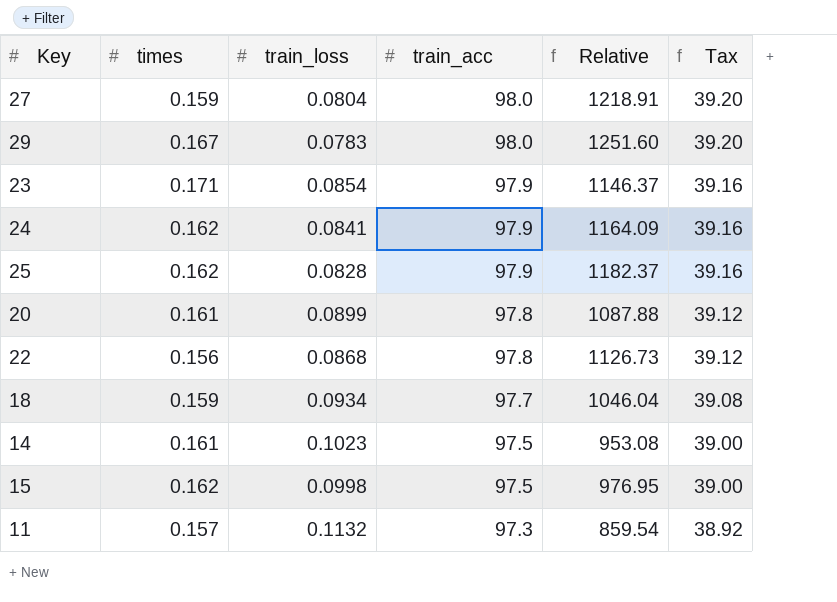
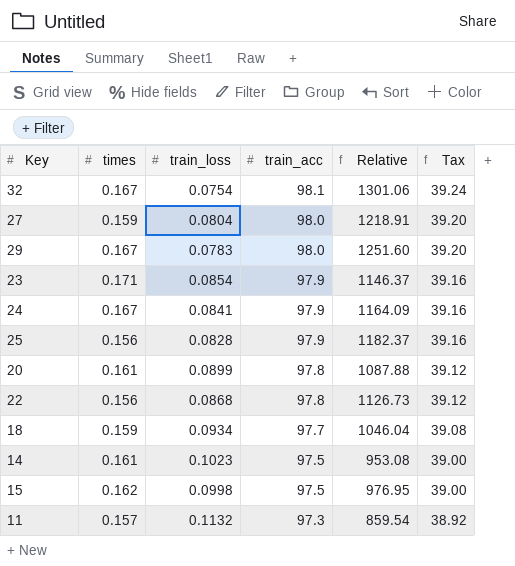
row 32: none -> 0.167 | 0.0754 | 98.1 | 1301.06 | 39.24
24 | times: 0.162 -> 0.167
25 | times: 0.162 -> 0.156

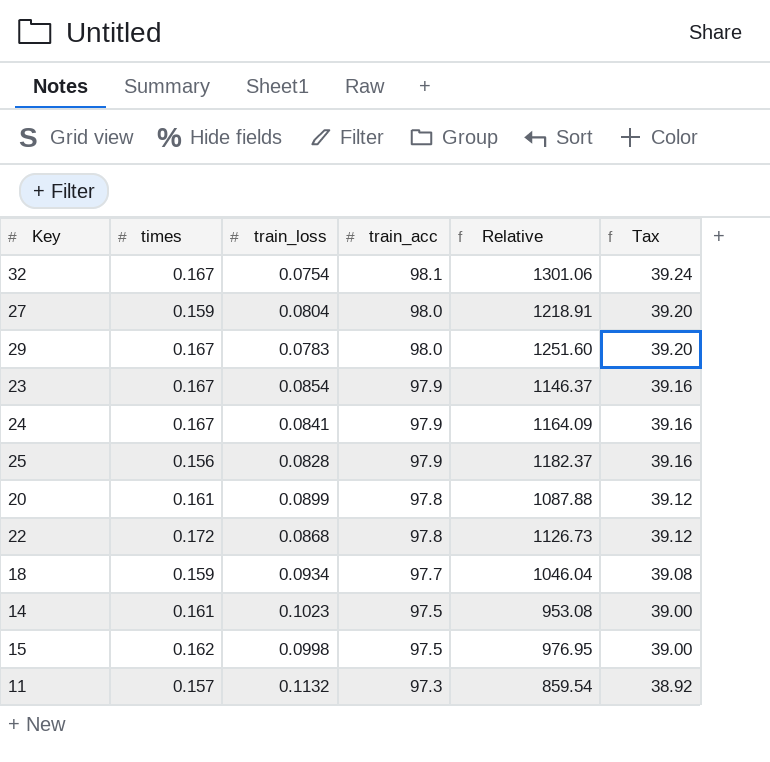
23 | times: 0.171 -> 0.167
22 | times: 0.156 -> 0.172

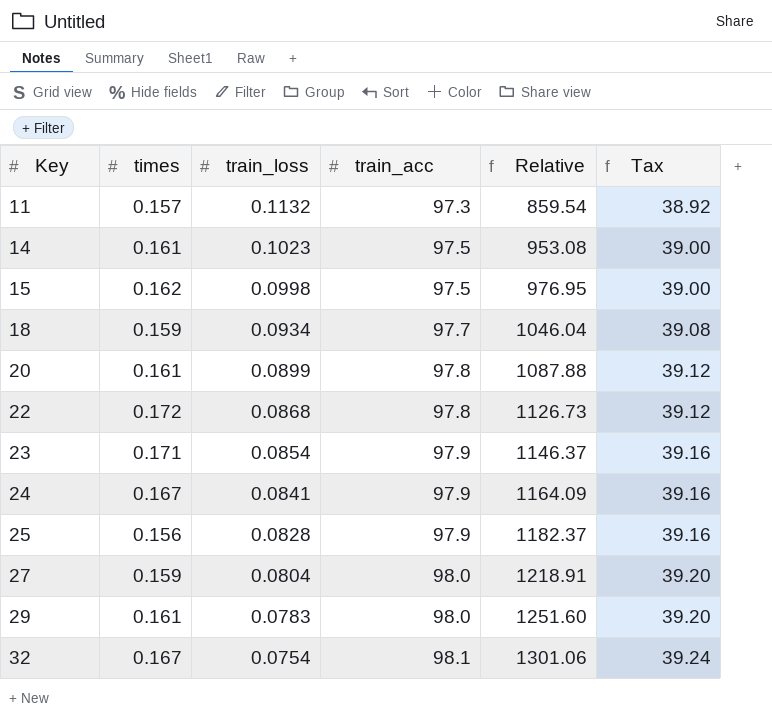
row order: train_acc descending -> Key ascending
23 | times: 0.167 -> 0.171
29 | times: 0.167 -> 0.161

